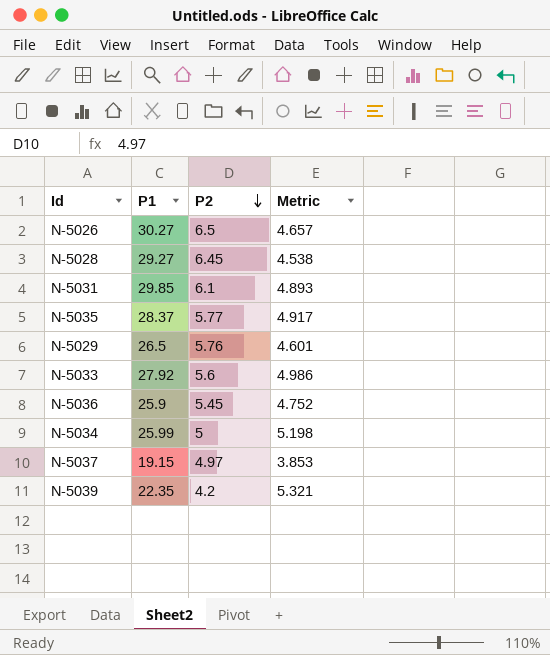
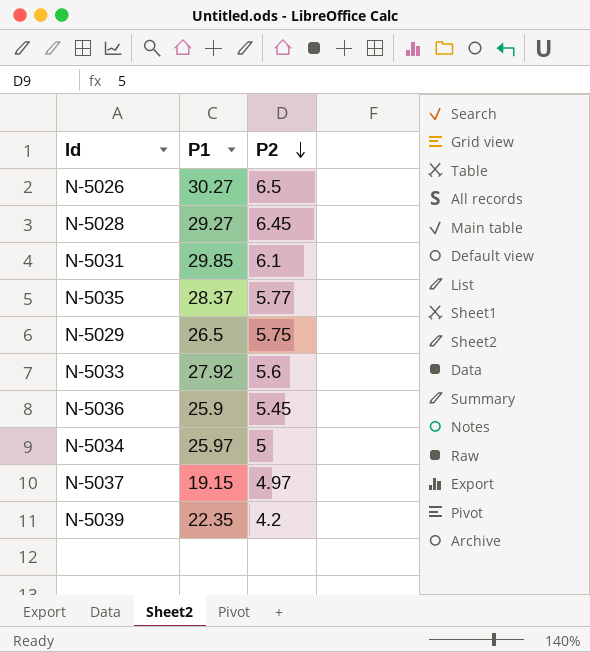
column Metric | formula: [P1] / [P2] -> none
N-5029 | P2: 5.76 -> 5.75
N-5034 | P1: 25.99 -> 25.97

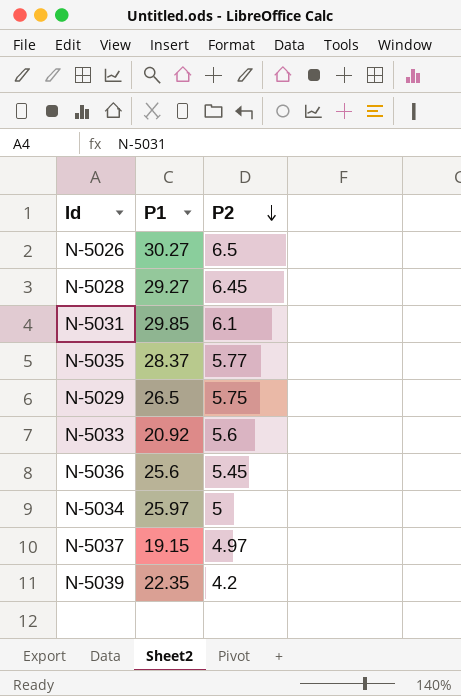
N-5033 | P1: 27.92 -> 20.92
N-5036 | P1: 25.9 -> 25.6

